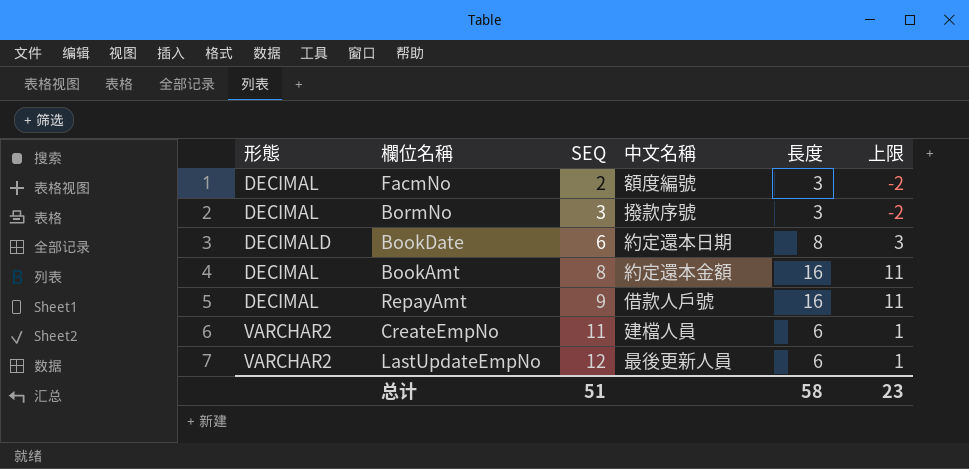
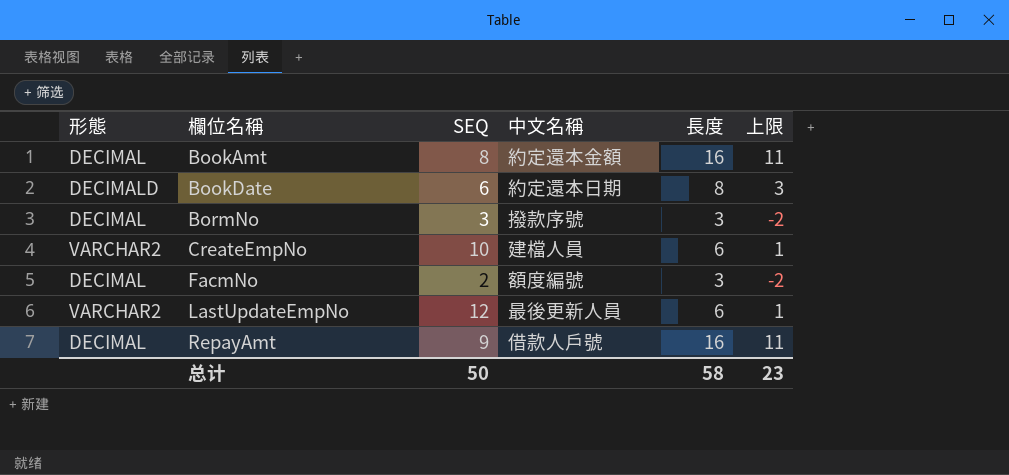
row order: SEQ ascending -> 欄位名稱 ascending
CreateEmpNo | SEQ: 11 -> 10
总计 | SEQ: 51 -> 50

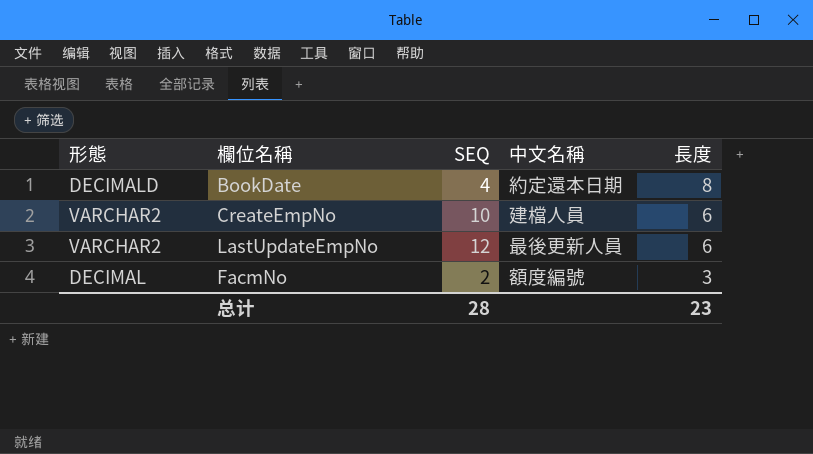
row order: 欄位名稱 ascending -> 長度 descending
column 上限 | formula: [長度] - 5 -> none
row BookAmt: DECIMAL | 8 | 約定還本金額 | 16 | 11 -> none
row BormNo: DECIMAL | 3 | 撥款序號 | 3 | -2 -> none
row RepayAmt: DECIMAL | 9 | 借款人戶號 | 16 | 11 -> none
BookDate | SEQ: 6 -> 4
总计 | SEQ: 50 -> 28
总计 | 長度: 58 -> 23

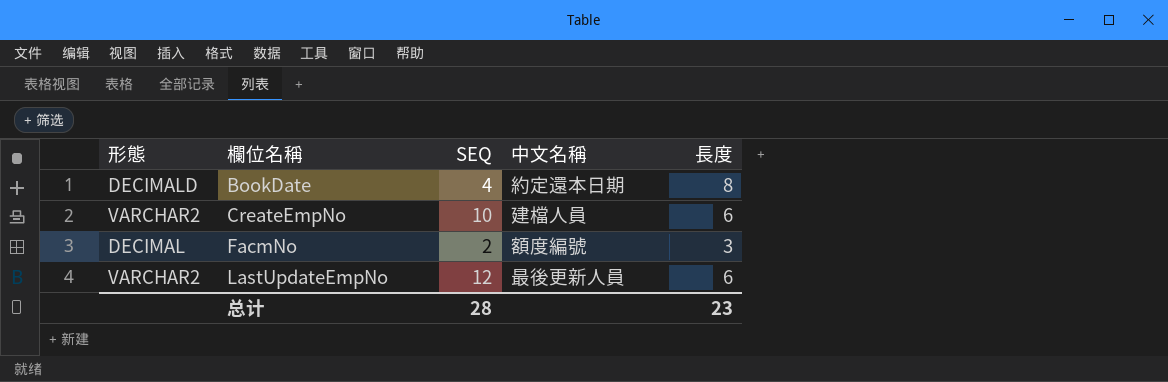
row order: 長度 descending -> 欄位名稱 ascending

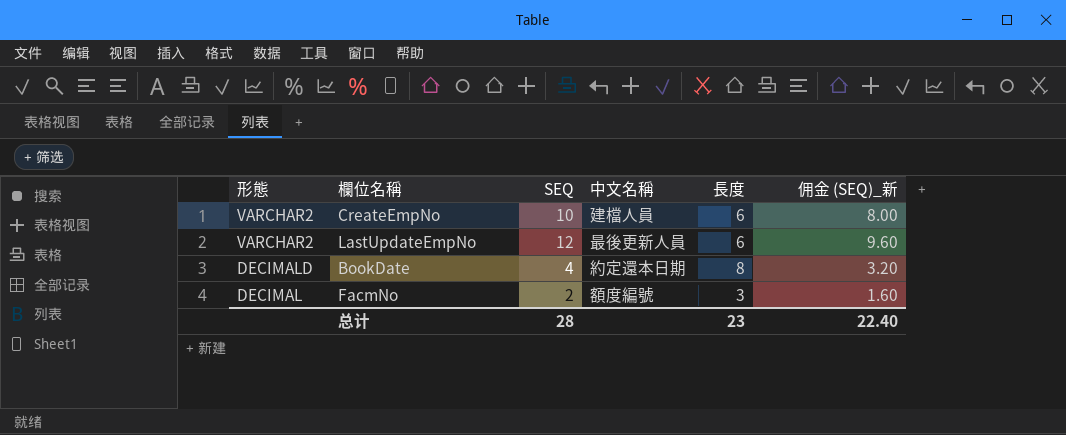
row order: 欄位名稱 ascending -> 形態 descending
column 佣金 (SEQ)_新 | formula: none -> [SEQ] * 0.8

